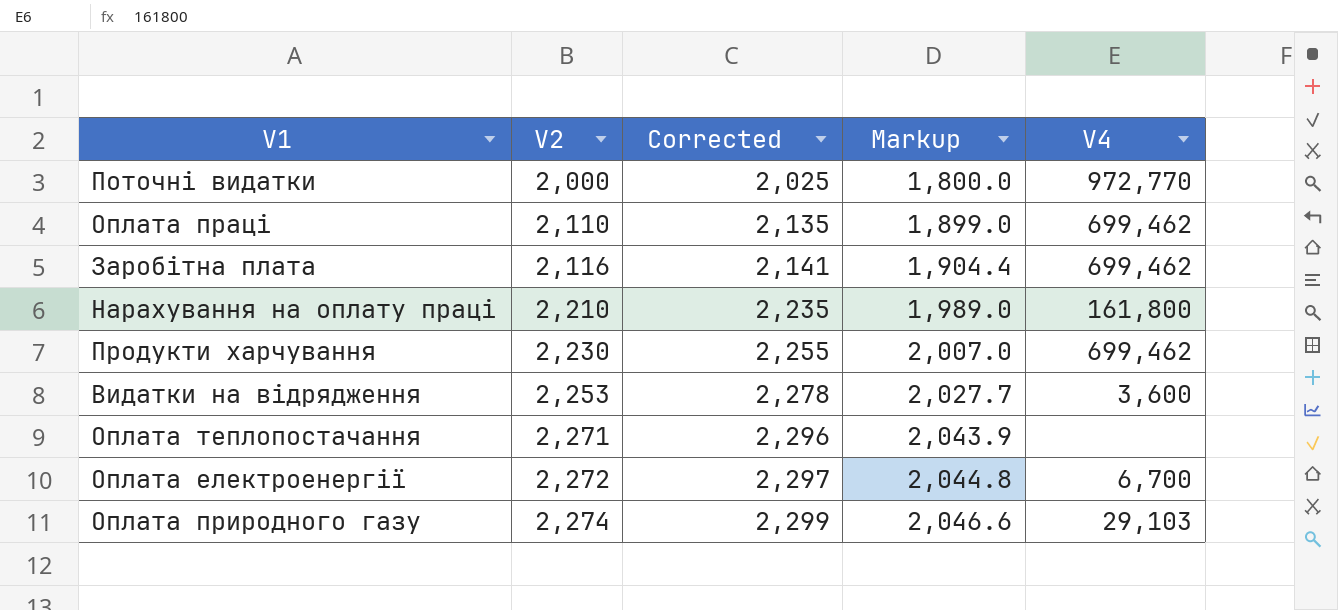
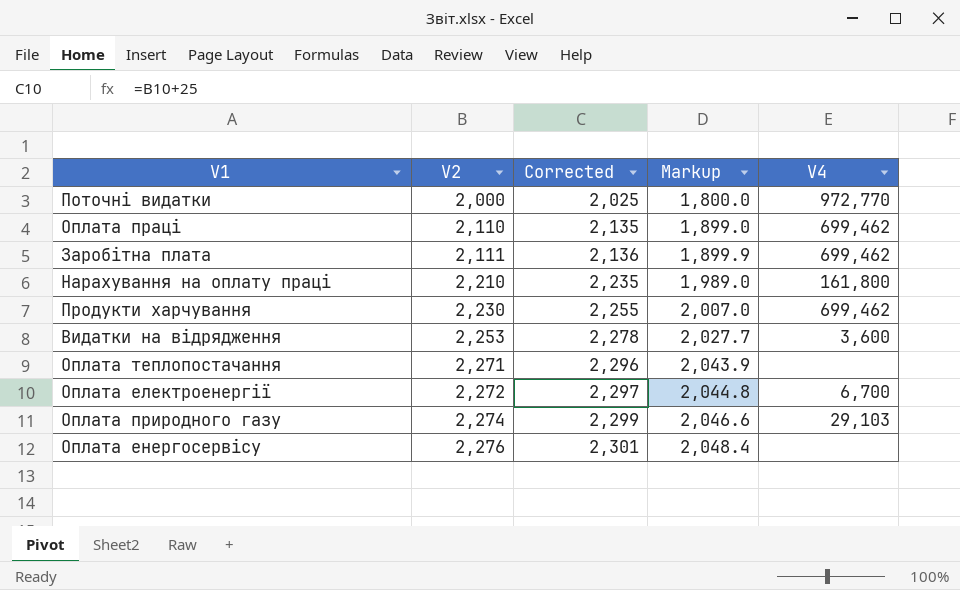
Заробітна плата | V2: 2,116 -> 2,111
Заробітна плата | Corrected: 2,141 -> 2,136
Заробітна плата | Markup: 1,904.4 -> 1,899.9
row Оплата енергосервісу: none -> 2,276 | 2,301 | 2,048.4 | none

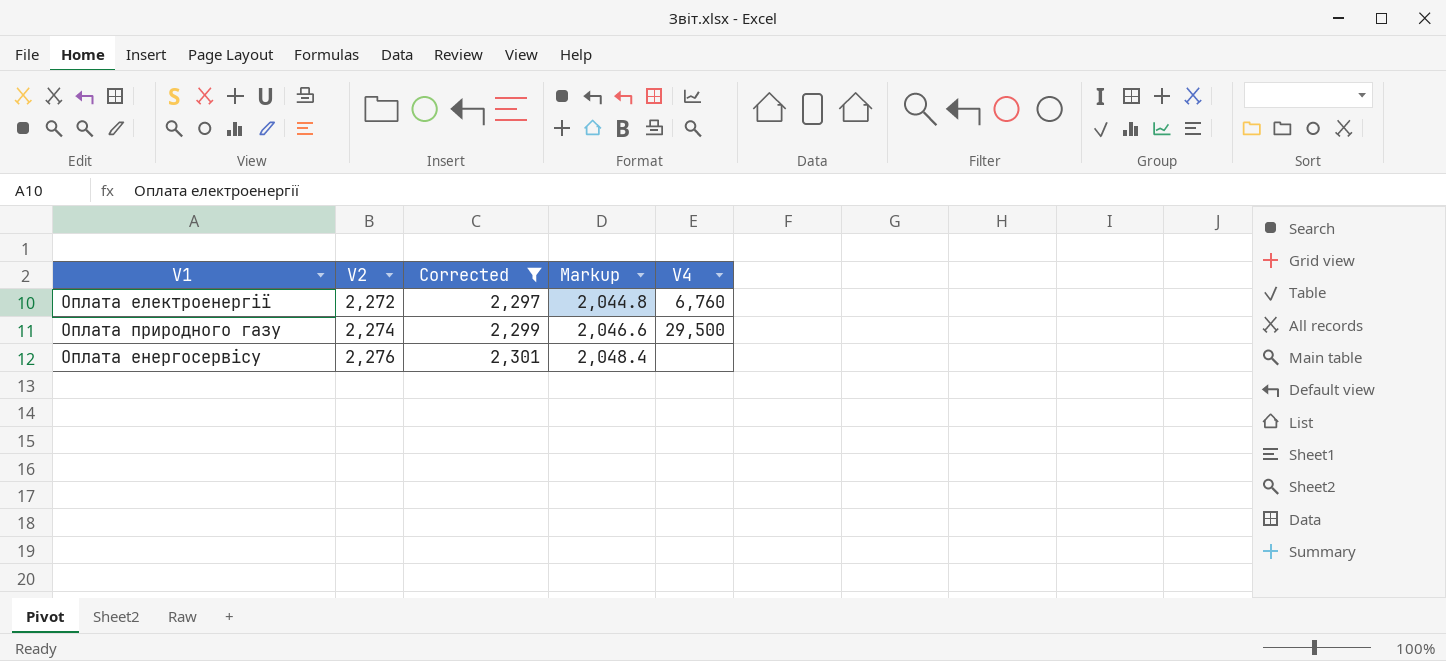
filter: none -> Corrected >= 2,297
Оплата електроенергії | V4: 6,700 -> 6,760
Оплата природного газу | V4: 29,103 -> 29,500

